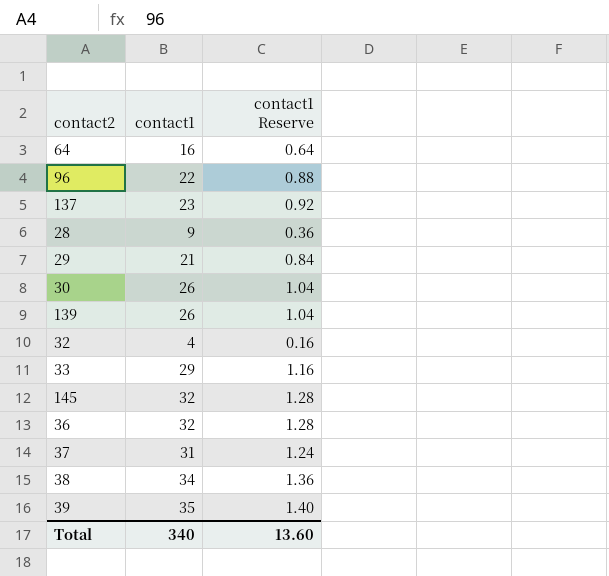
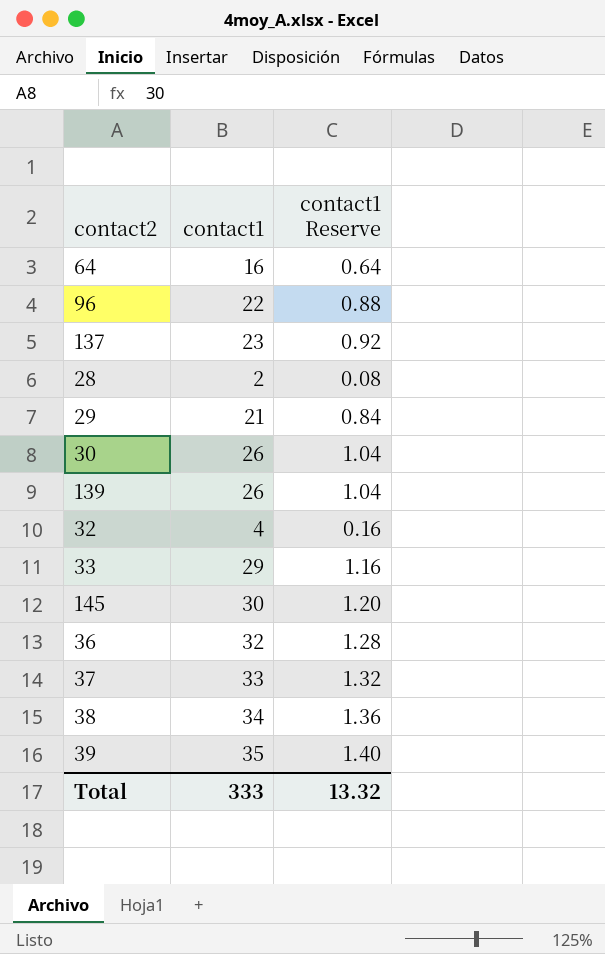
28 | contact1: 9 -> 2
28 | contact1 Reserve: 0.36 -> 0.08
145 | contact1: 32 -> 30
145 | contact1 Reserve: 1.28 -> 1.20
37 | contact1: 31 -> 33
37 | contact1 Reserve: 1.24 -> 1.32
Total | contact1: 340 -> 333
Total | contact1 Reserve: 13.60 -> 13.32

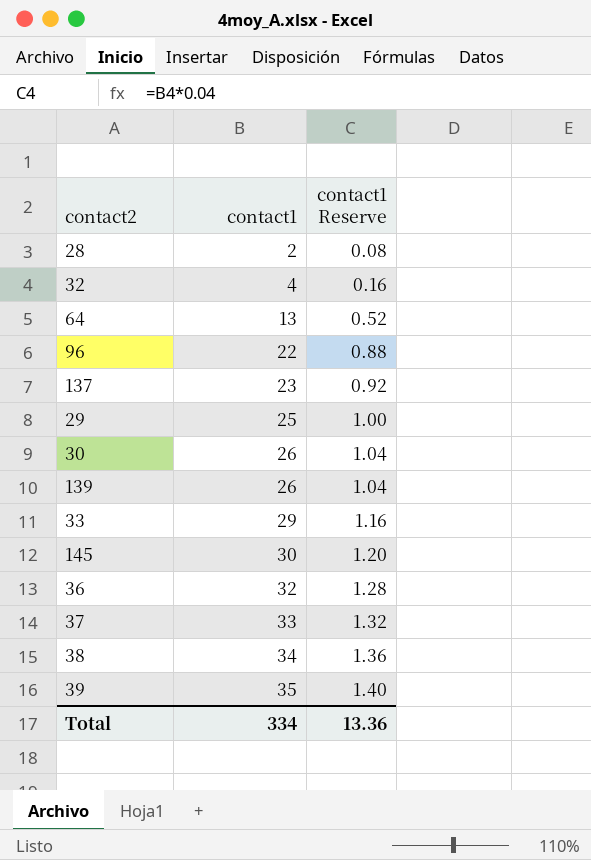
row order: none -> contact1 ascending
64 | contact1: 16 -> 13
64 | contact1 Reserve: 0.64 -> 0.52
29 | contact1: 21 -> 25
29 | contact1 Reserve: 0.84 -> 1.00
Total | contact1: 333 -> 334
Total | contact1 Reserve: 13.32 -> 13.36

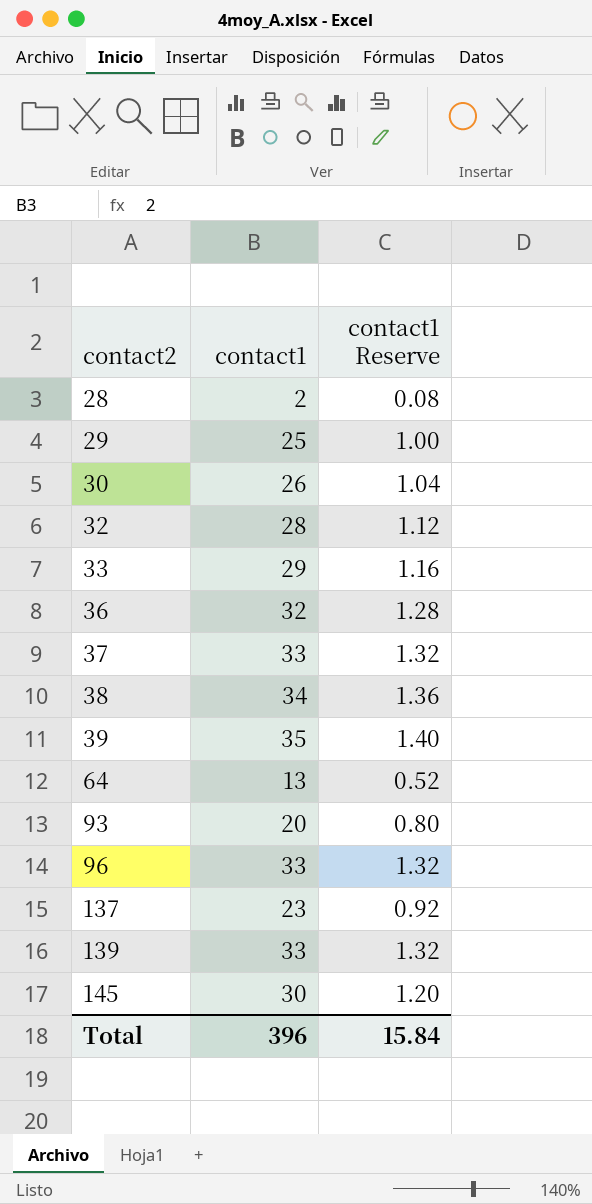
row order: contact1 ascending -> contact2 ascending
32 | contact1: 4 -> 28
32 | contact1 Reserve: 0.16 -> 1.12
row 93: none -> 20 | 0.80
96 | contact1: 22 -> 33
96 | contact1 Reserve: 0.88 -> 1.32
139 | contact1: 26 -> 33
139 | contact1 Reserve: 1.04 -> 1.32
Total | contact1: 334 -> 396
Total | contact1 Reserve: 13.36 -> 15.84

